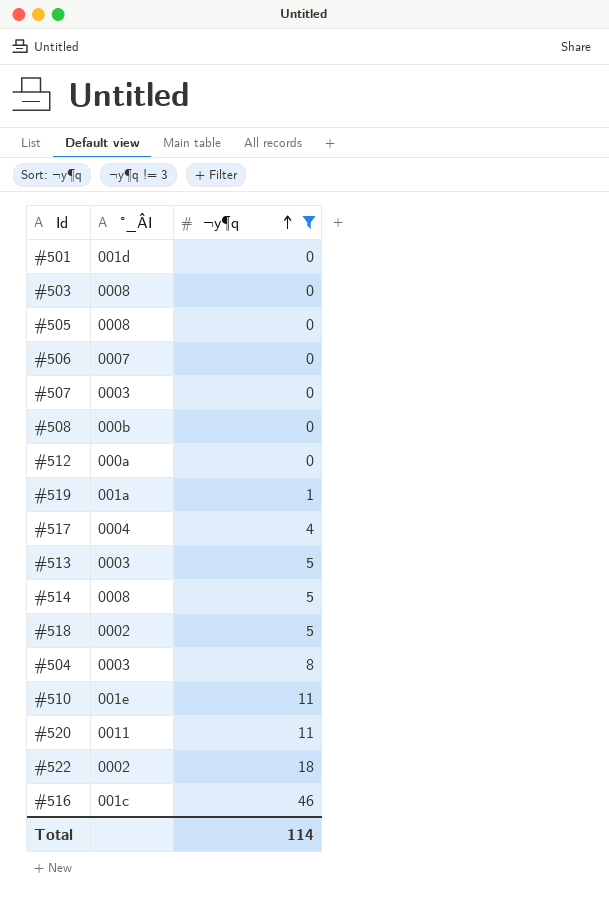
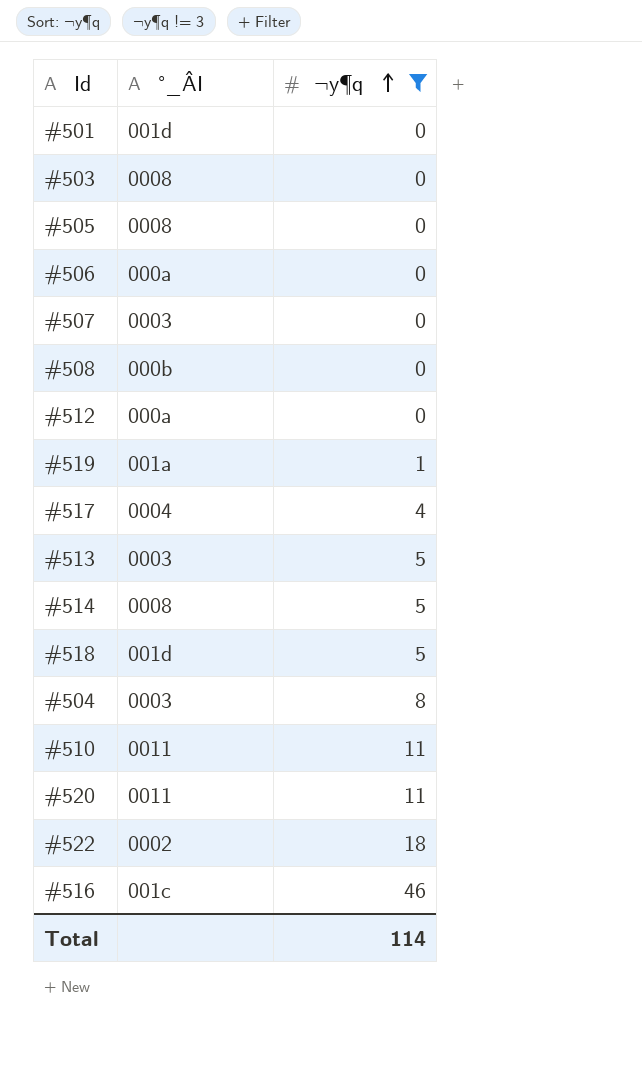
#506 | °_ÂI: 0007 -> 000a
#518 | °_ÂI: 0002 -> 001d
#510 | °_ÂI: 001e -> 0011

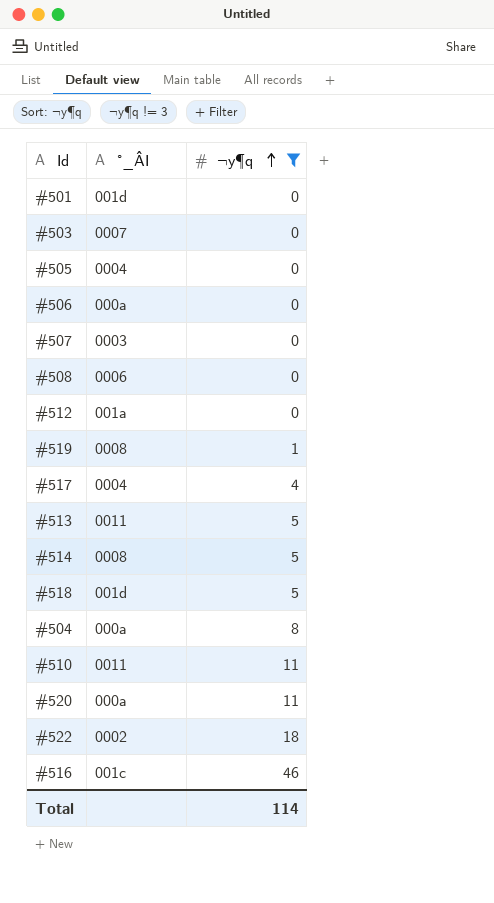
#503 | °_ÂI: 0008 -> 0007
#505 | °_ÂI: 0008 -> 0004
#508 | °_ÂI: 000b -> 0006
#512 | °_ÂI: 000a -> 001a
#519 | °_ÂI: 001a -> 0008
#513 | °_ÂI: 0003 -> 0011
#504 | °_ÂI: 0003 -> 000a
#520 | °_ÂI: 0011 -> 000a

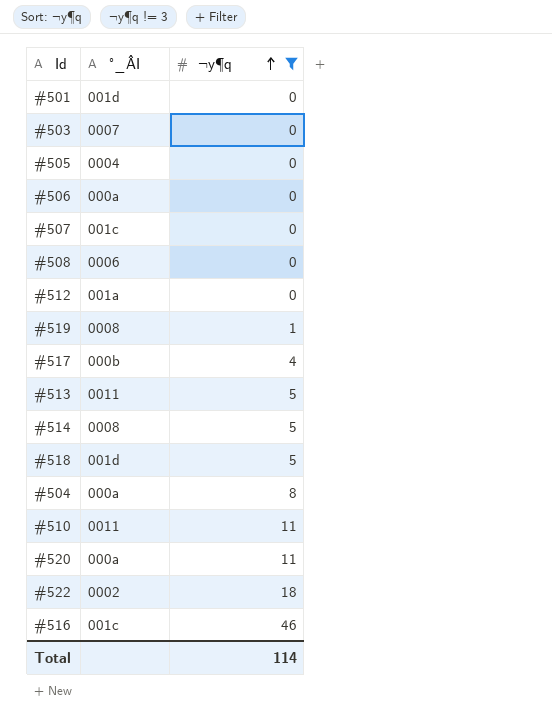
#507 | °_ÂI: 0003 -> 001c
#517 | °_ÂI: 0004 -> 000b

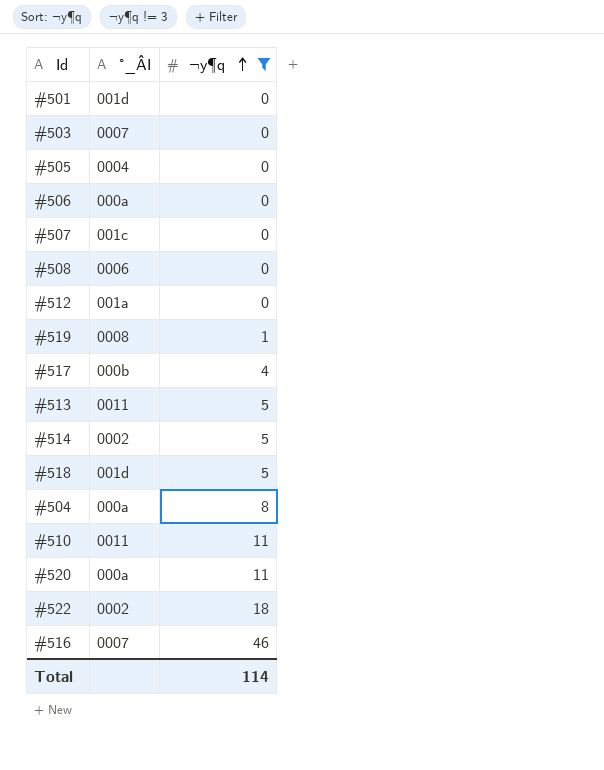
#514 | °_ÂI: 0008 -> 0002
#516 | °_ÂI: 001c -> 0007

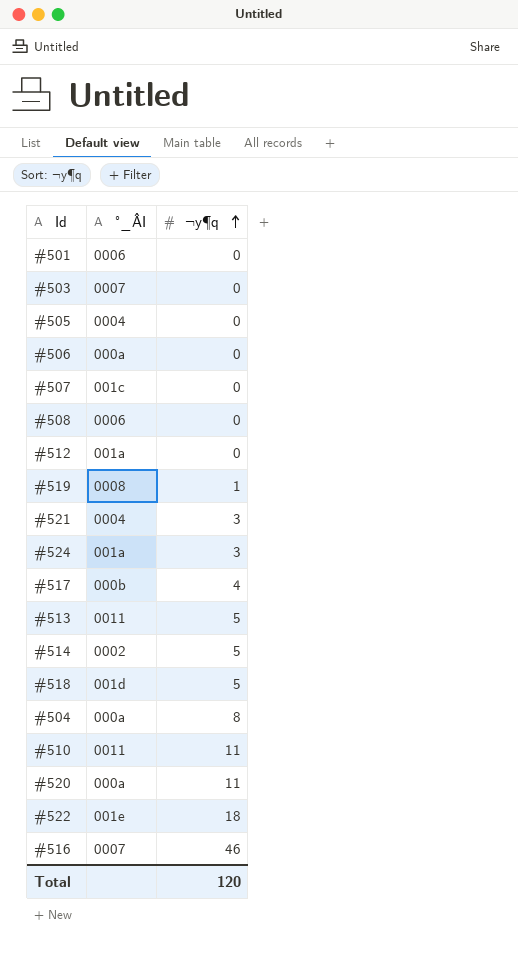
filter: ¬y¶q != 3 -> none
#501 | °_ÂI: 001d -> 0006
#522 | °_ÂI: 0002 -> 001e
Total | ¬y¶q: 114 -> 120

